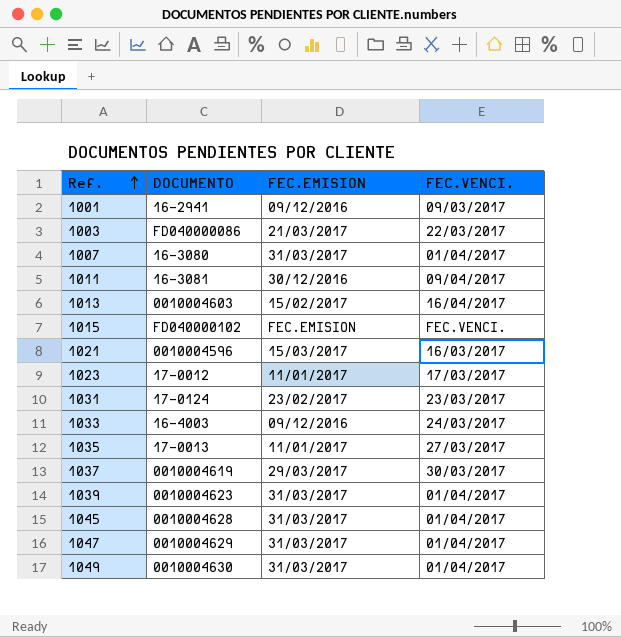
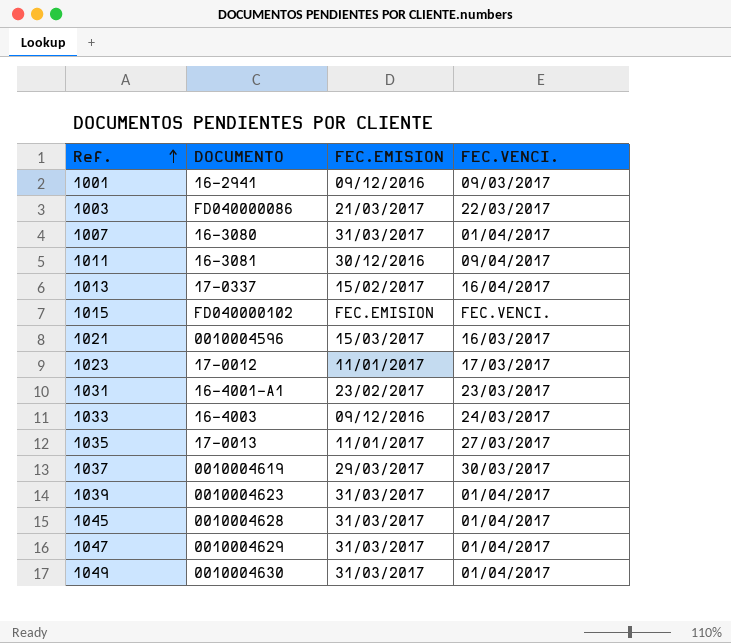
1013 | DOCUMENTO: 0010004603 -> 17-0337
1031 | DOCUMENTO: 17-0124 -> 16-4001-A1

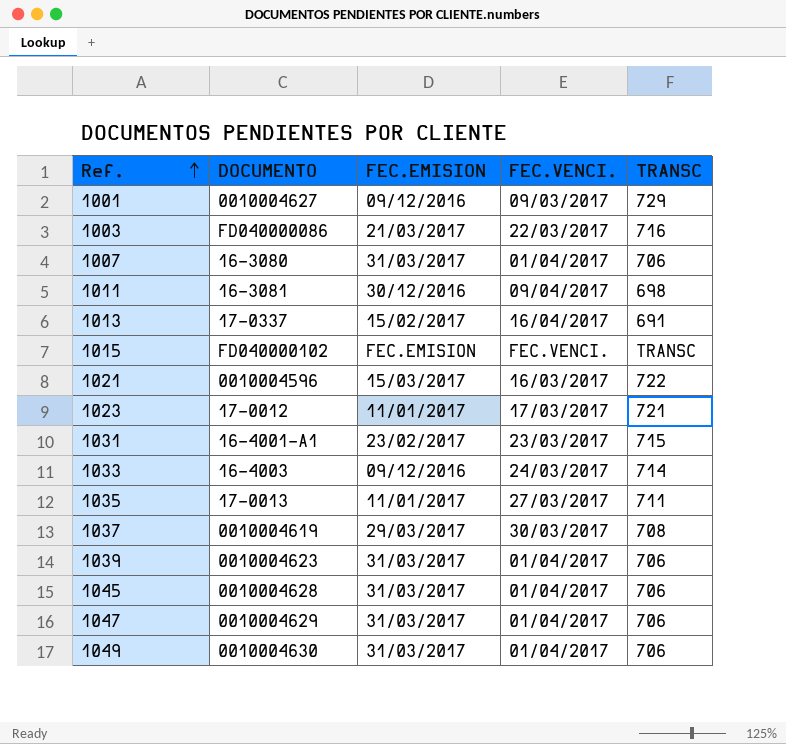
column TRANSC | position: none -> 5
1001 | DOCUMENTO: 16-2941 -> 0010004627

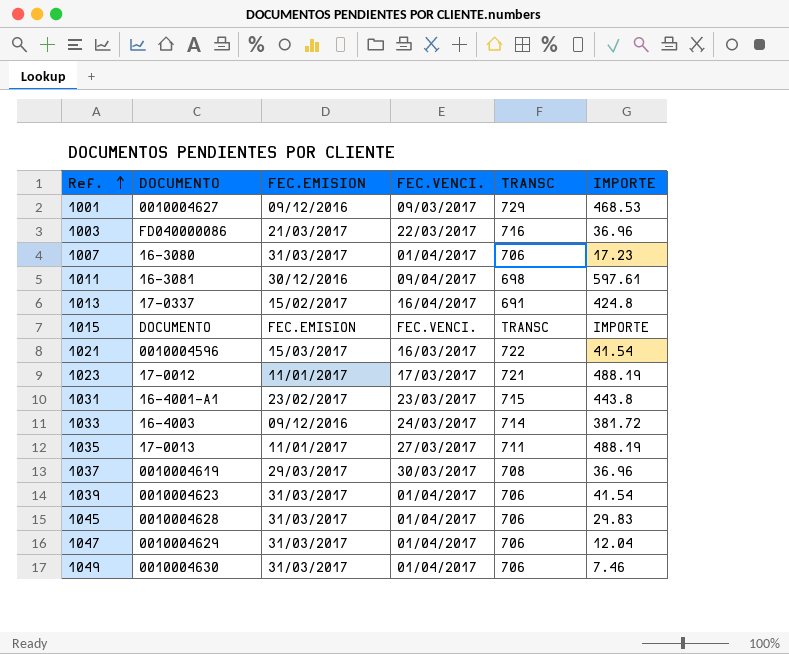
column IMPORTE | position: none -> 6
1015 | DOCUMENTO: FD040000102 -> DOCUMENTO

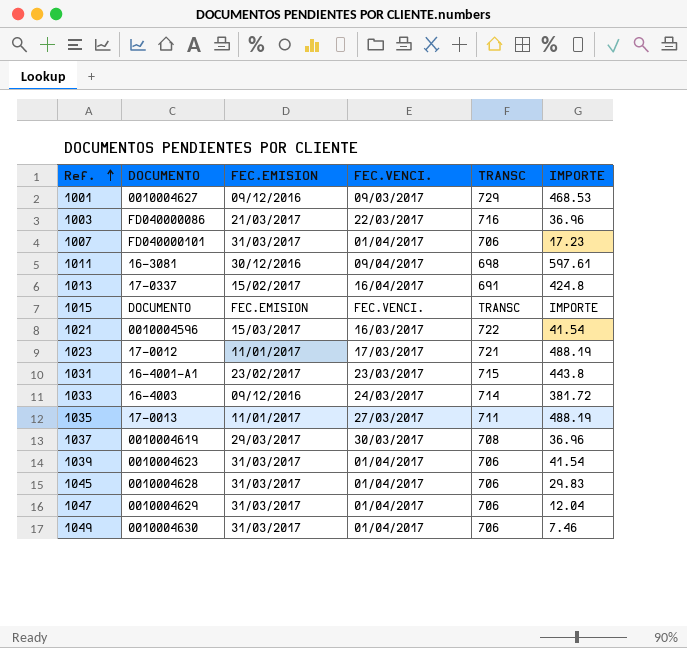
1007 | DOCUMENTO: 16-3080 -> FD040000101

